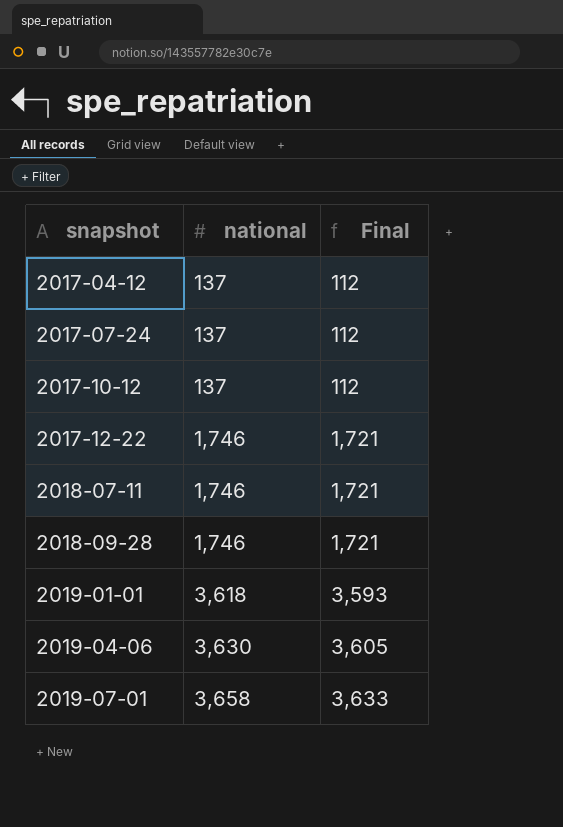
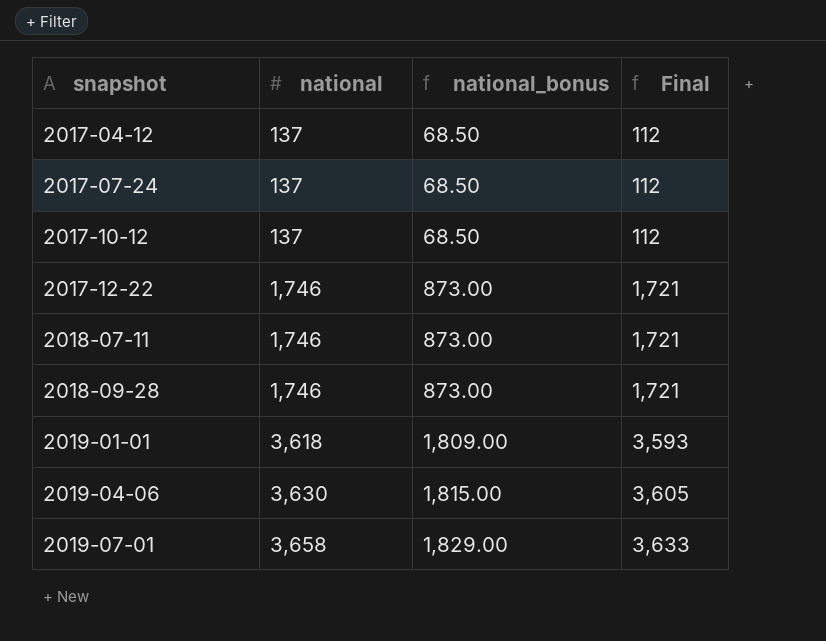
column national_bonus | formula: none -> [national] * 0.5

